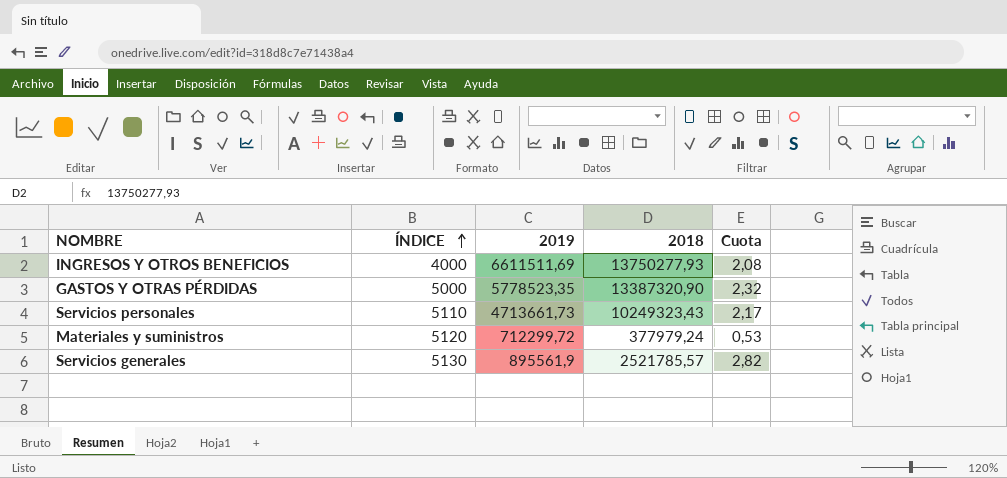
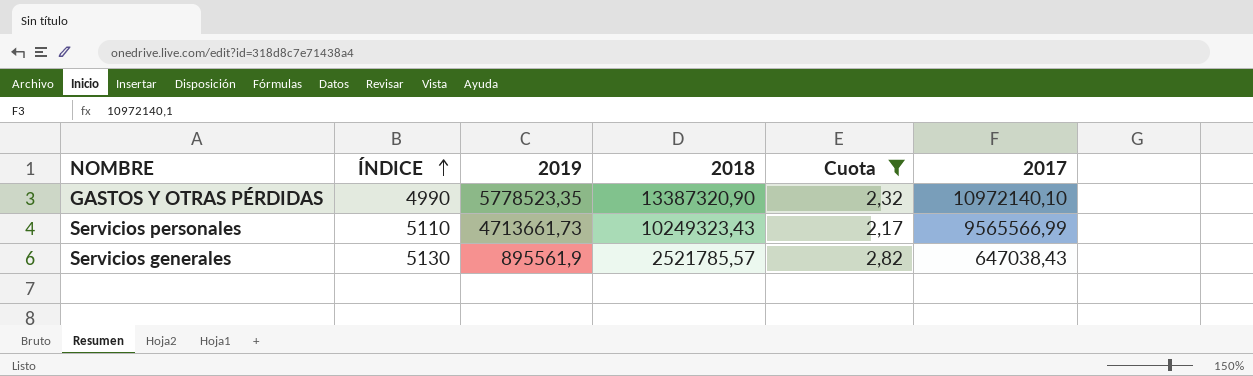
filter: none -> Cuota >= 2,17
column 2017 | position: none -> 6
GASTOS Y OTRAS PÉRDIDAS | ÍNDICE: 5000 -> 4990

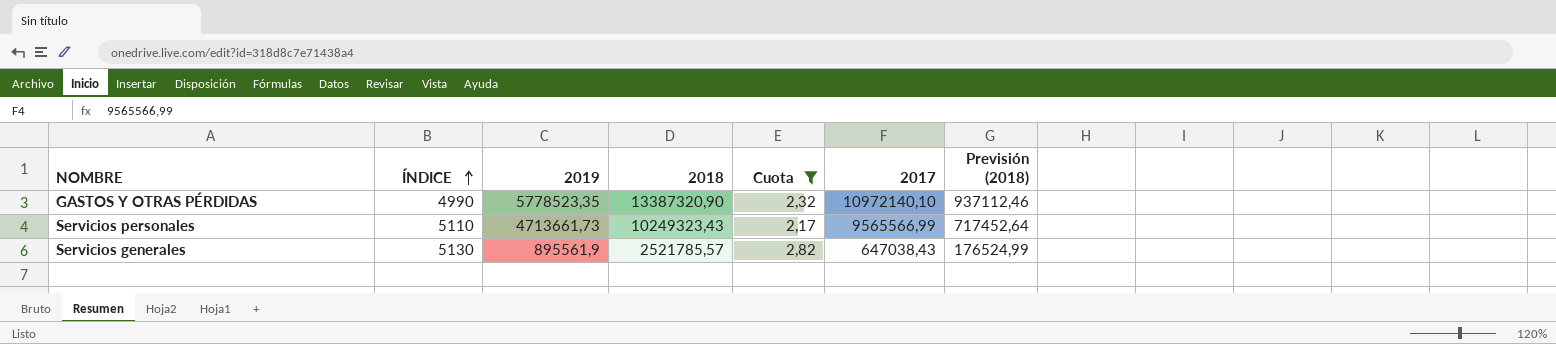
column Previsión (2018) | formula: none -> [2018] * 0,07

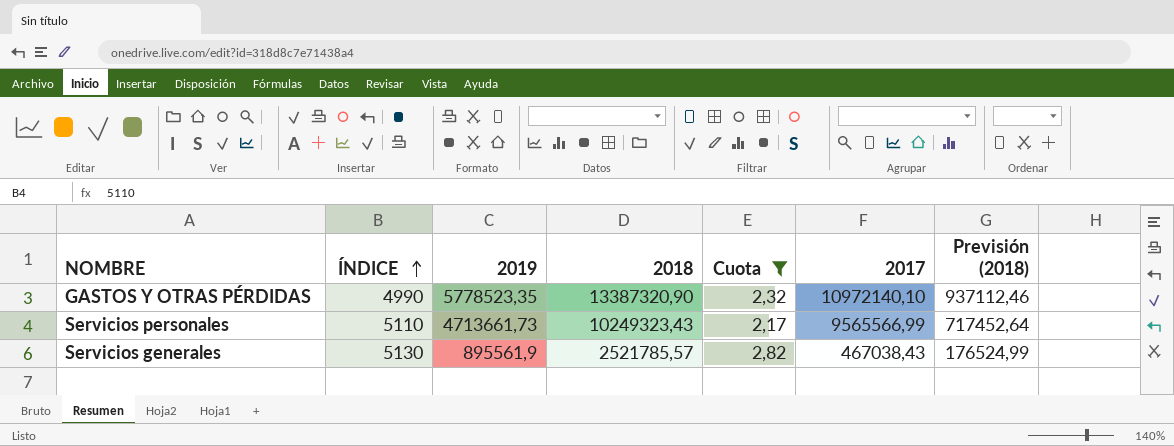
Servicios generales | 2017: 647038,43 -> 467038,43

